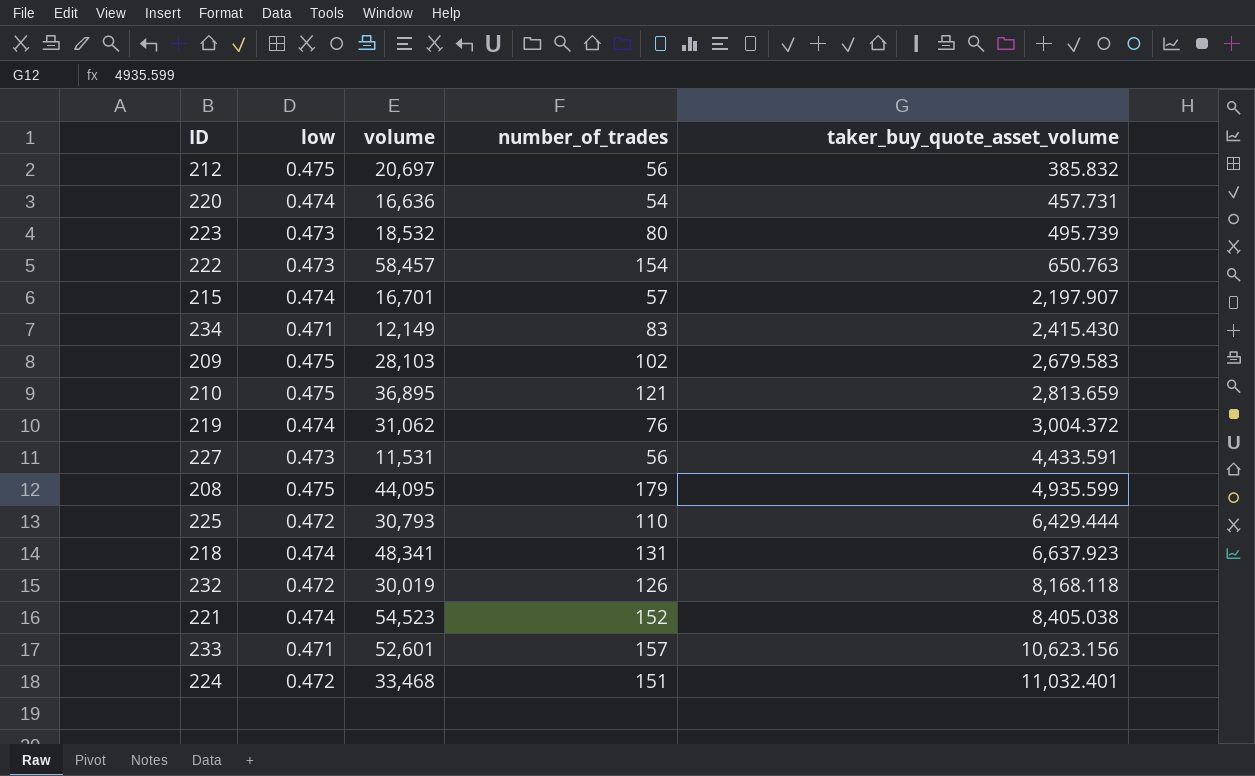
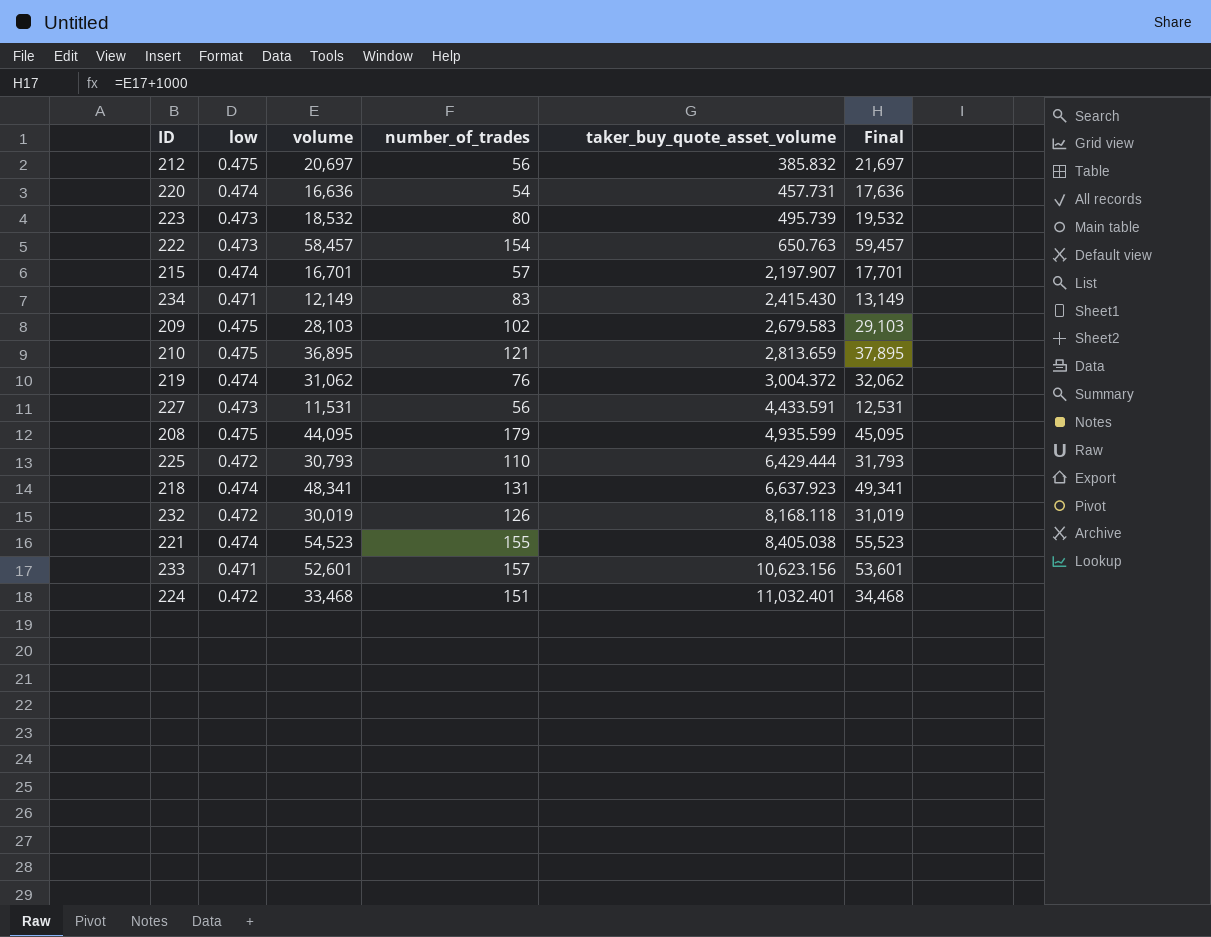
column Final | formula: none -> [volume] + 1000
221 | number_of_trades: 152 -> 155

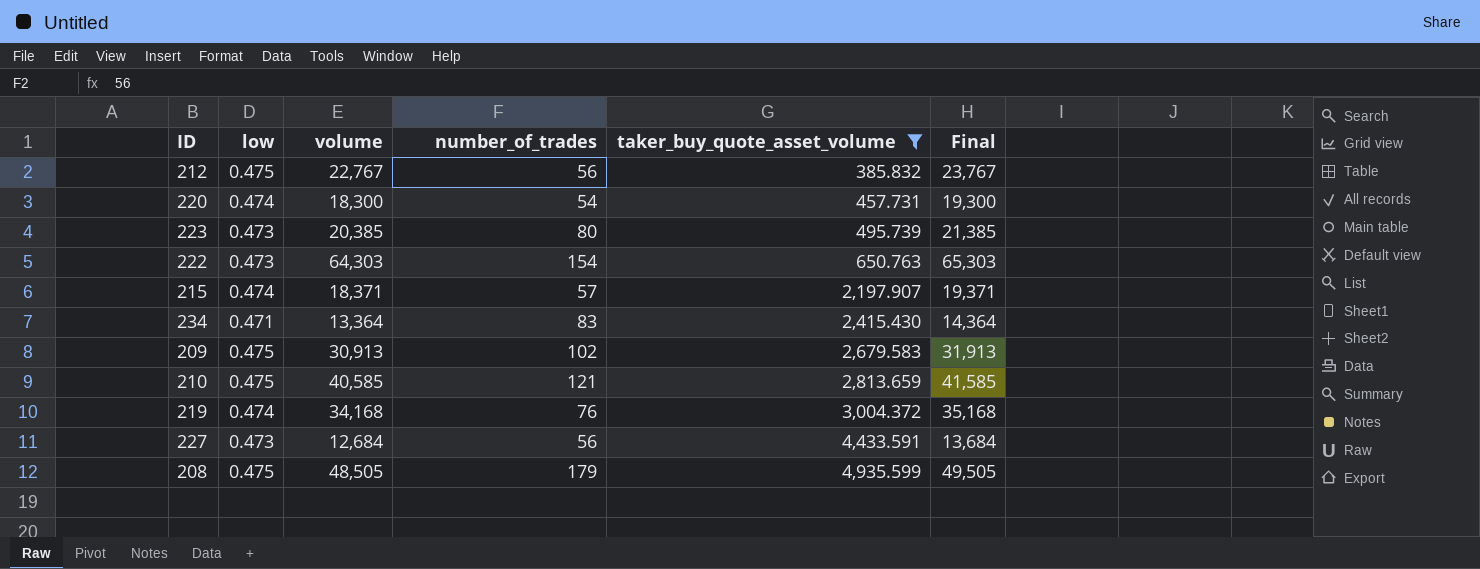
filter: none -> taker_buy_quote_asset_volume <= 4,935.599
212 | volume: 20,697 -> 22,767
212 | Final: 21,697 -> 23,767
220 | volume: 16,636 -> 18,300
220 | Final: 17,636 -> 19,300
223 | volume: 18,532 -> 20,385
223 | Final: 19,532 -> 21,385
222 | volume: 58,457 -> 64,303
222 | Final: 59,457 -> 65,303
215 | volume: 16,701 -> 18,371
215 | Final: 17,701 -> 19,371
234 | volume: 12,149 -> 13,364
234 | Final: 13,149 -> 14,364
209 | volume: 28,103 -> 30,913
209 | Final: 29,103 -> 31,913
210 | volume: 36,895 -> 40,585
210 | Final: 37,895 -> 41,585
219 | volume: 31,062 -> 34,168
219 | Final: 32,062 -> 35,168
227 | volume: 11,531 -> 12,684
227 | Final: 12,531 -> 13,684
208 | volume: 44,095 -> 48,505
208 | Final: 45,095 -> 49,505

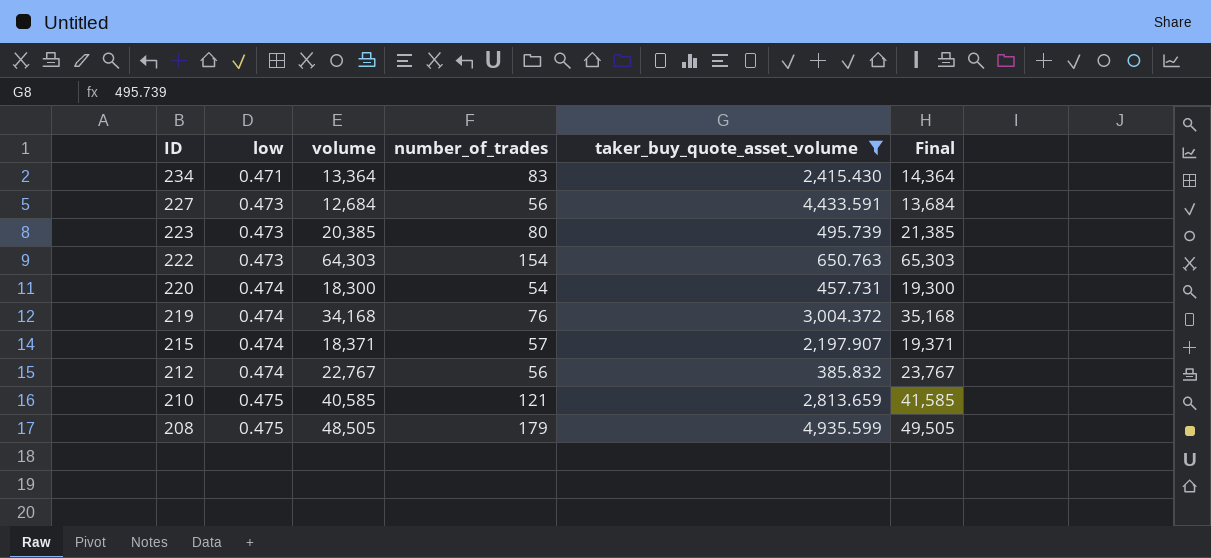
row order: taker_buy_quote_asset_volume ascending -> ID descending
row 209: 0.475 | 30,913 | 102 | 2,679.583 | 31,913 -> none
212 | low: 0.475 -> 0.474

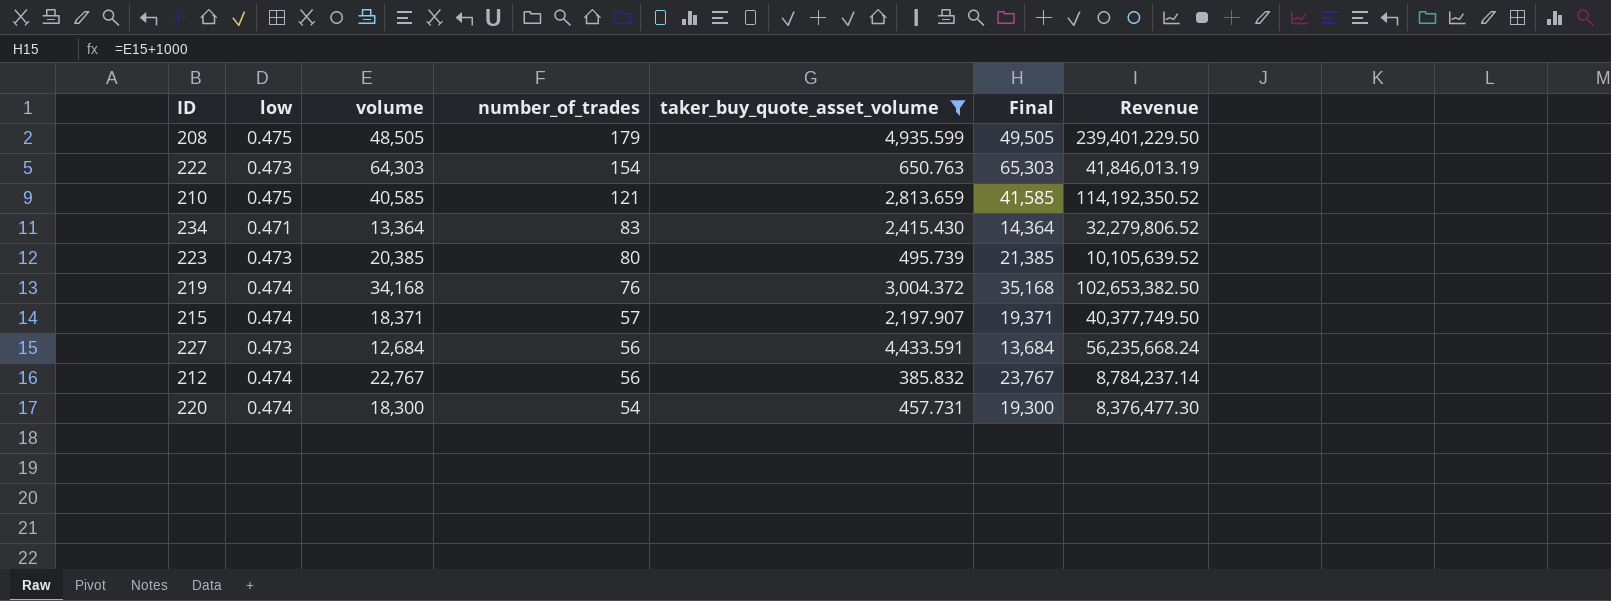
row order: ID descending -> number_of_trades descending
column Revenue | formula: none -> [volume] * [taker_buy_quote_asset_volume]

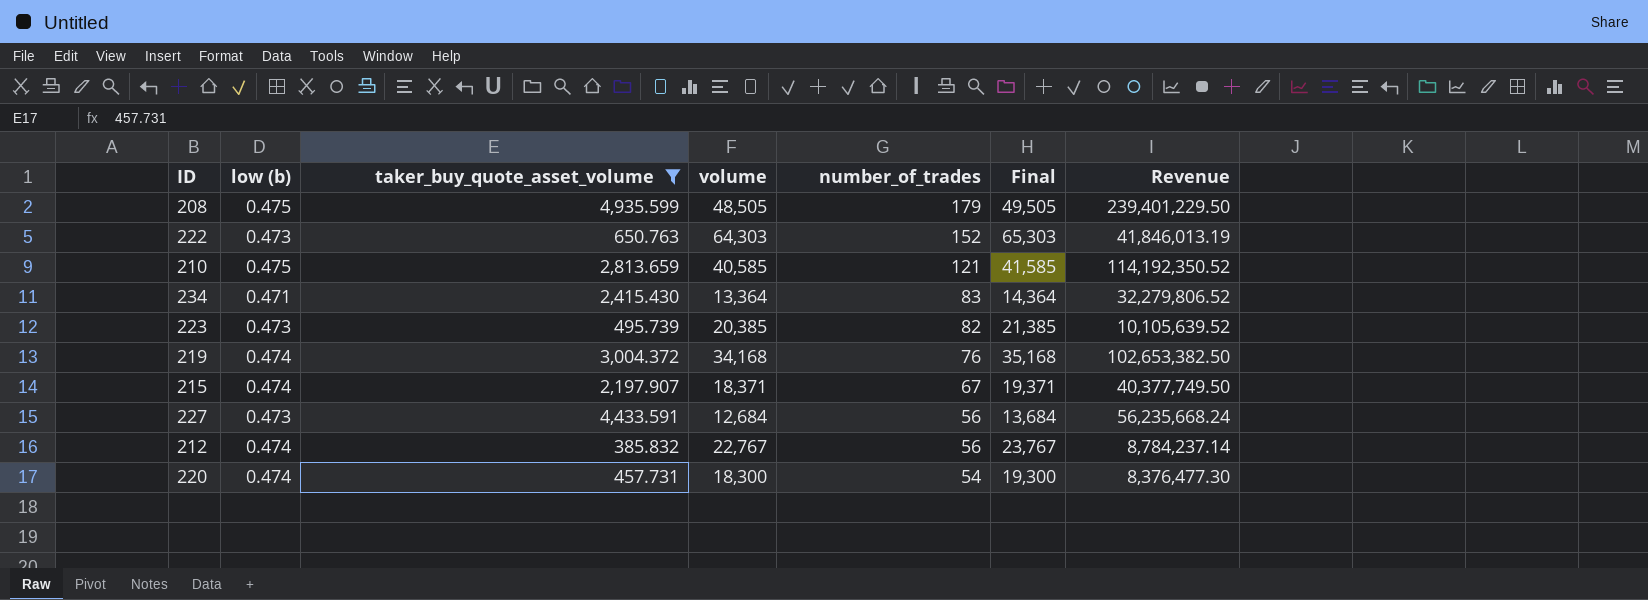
column name: low -> low (b)
column taker_buy_quote_asset_volume | position: 5 -> 3
222 | number_of_trades: 154 -> 152
223 | number_of_trades: 80 -> 82
215 | number_of_trades: 57 -> 67

